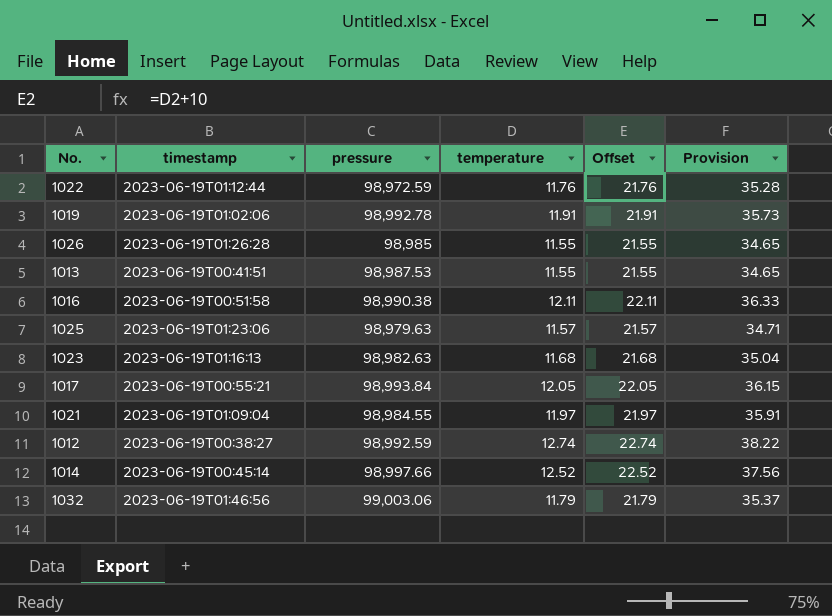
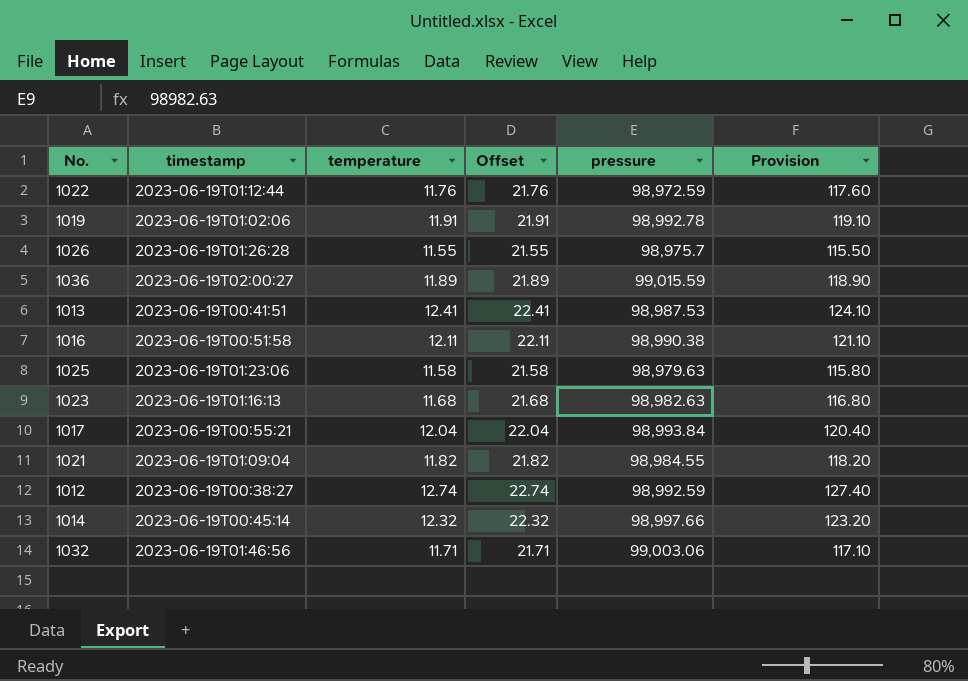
column pressure | position: 3 -> 5
column Provision | formula: [temperature] * 3 -> [temperature] * 10
1026 | pressure: 98,985 -> 98,975.7
row 1036: none -> 2023-06-19T02:00:27 | 11.89 | 21.89 | 99,015.59 | 118.90
1013 | temperature: 11.55 -> 12.41
1013 | Offset: 21.55 -> 22.41
1025 | temperature: 11.57 -> 11.58
1025 | Offset: 21.57 -> 21.58
1017 | temperature: 12.05 -> 12.04
1017 | Offset: 22.05 -> 22.04
1021 | temperature: 11.97 -> 11.82
1021 | Offset: 21.97 -> 21.82
1014 | temperature: 12.52 -> 12.32
1014 | Offset: 22.52 -> 22.32
1032 | temperature: 11.79 -> 11.71
1032 | Offset: 21.79 -> 21.71

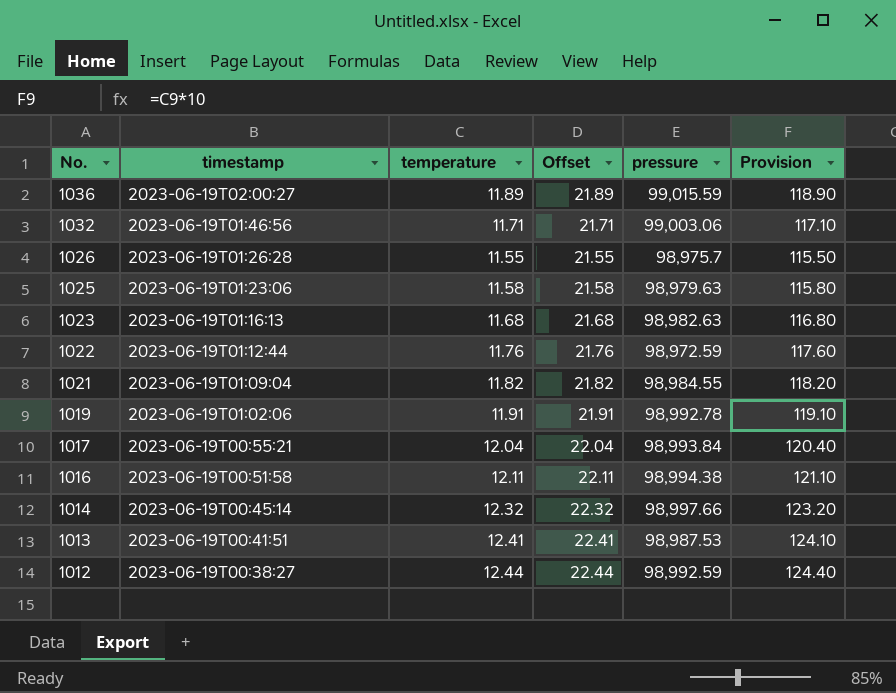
row order: none -> No. descending
1016 | pressure: 98,990.38 -> 98,994.38
1012 | temperature: 12.74 -> 12.44
1012 | Offset: 22.74 -> 22.44
1012 | Provision: 127.40 -> 124.40

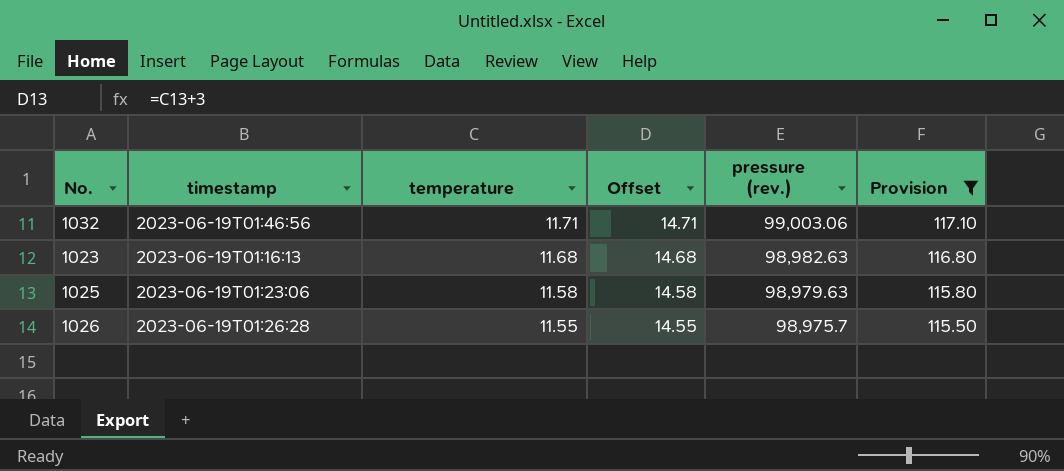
filter: none -> Provision <= 117.10
row order: No. descending -> temperature descending
column Offset | formula: [temperature] + 10 -> [temperature] + 3
column name: pressure -> pressure (rev.)

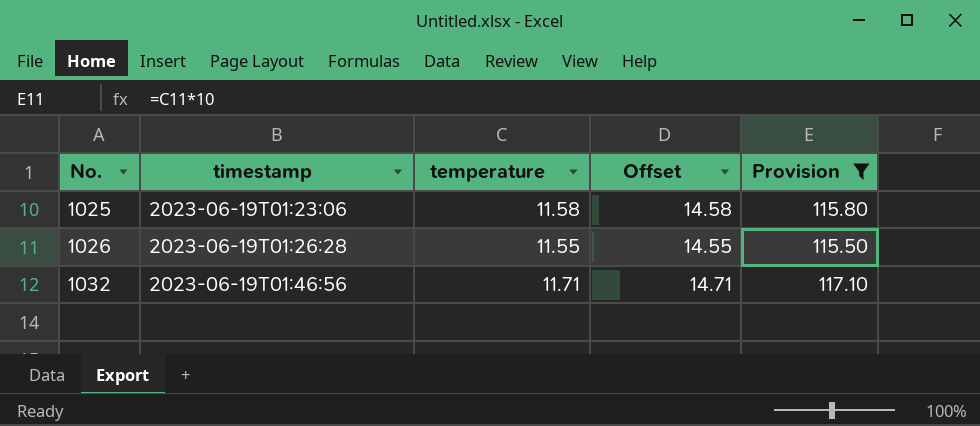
row order: temperature descending -> No. ascending
column pressure (rev.) | position: 5 -> none
row 1023: 2023-06-19T01:16:13 | 11.68 | 14.68 | 98,982.63 | 116.80 -> none

